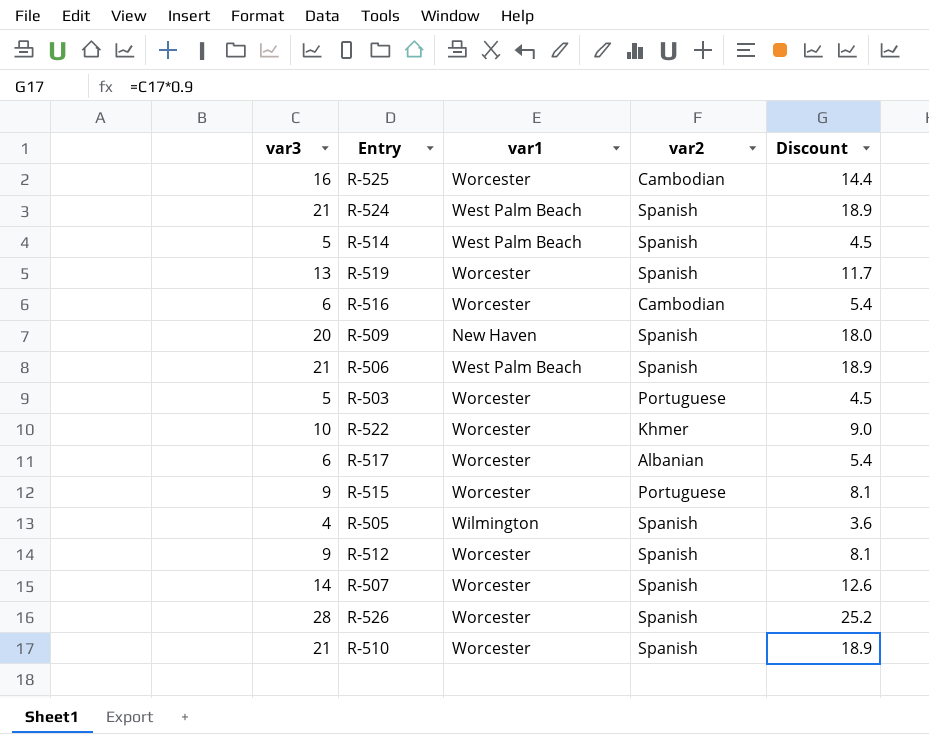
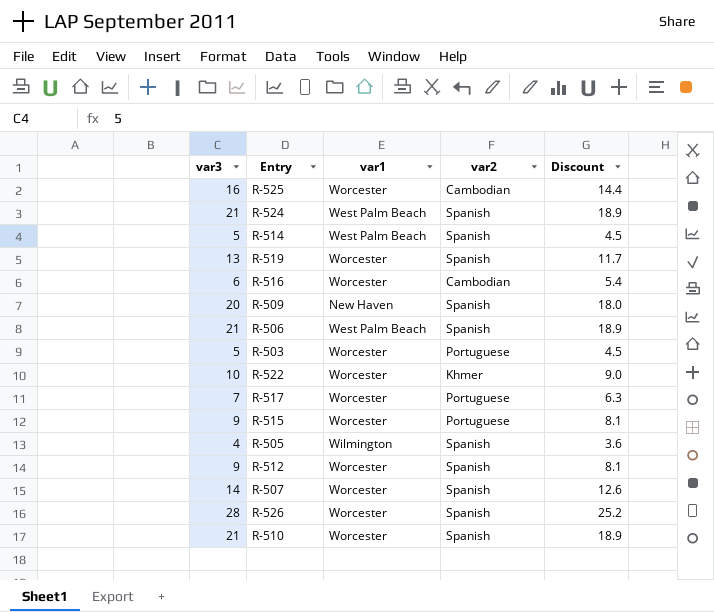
R-517 | var3: 6 -> 7
R-517 | var2: Albanian -> Portuguese
R-517 | Discount: 5.4 -> 6.3

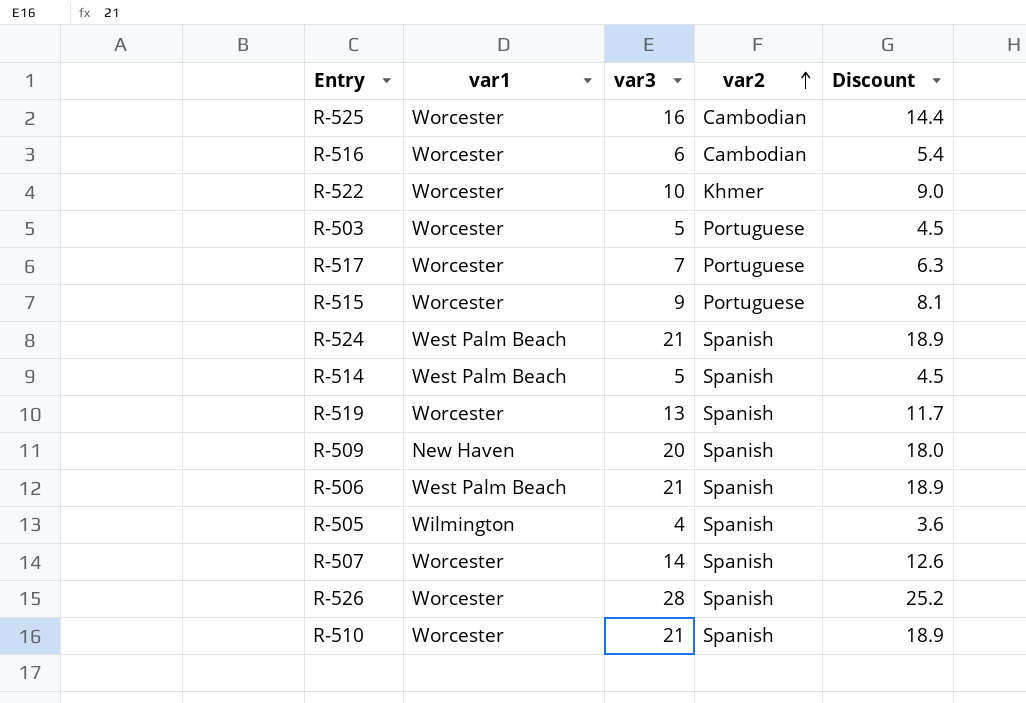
row order: none -> var2 ascending
column var3 | position: 1 -> 3
row R-512: 9 | Worcester | Spanish | 8.1 -> none

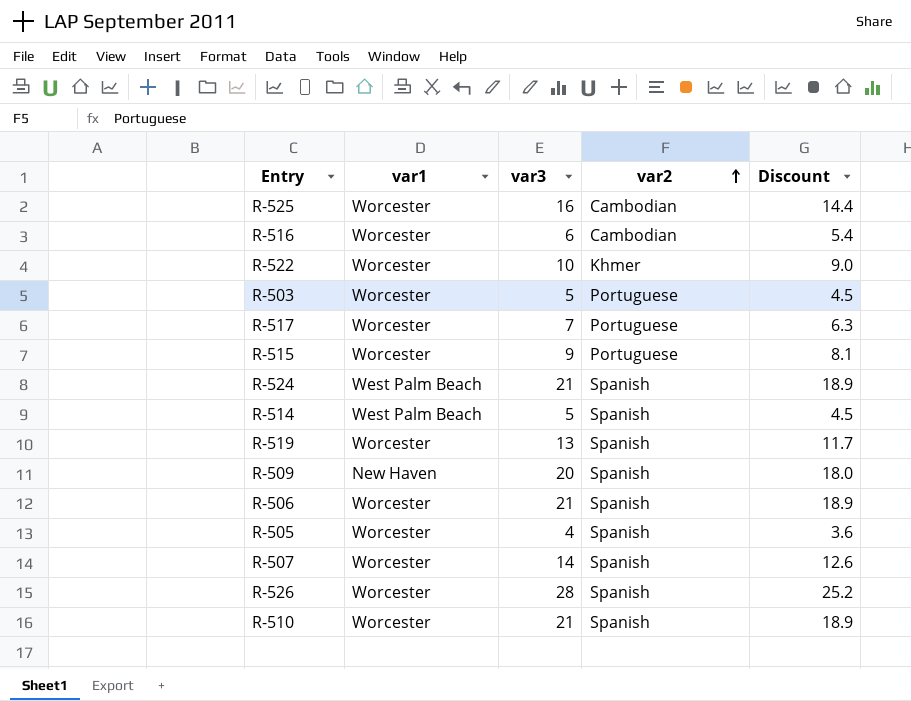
R-506 | var1: West Palm Beach -> Worcester
R-505 | var1: Wilmington -> Worcester

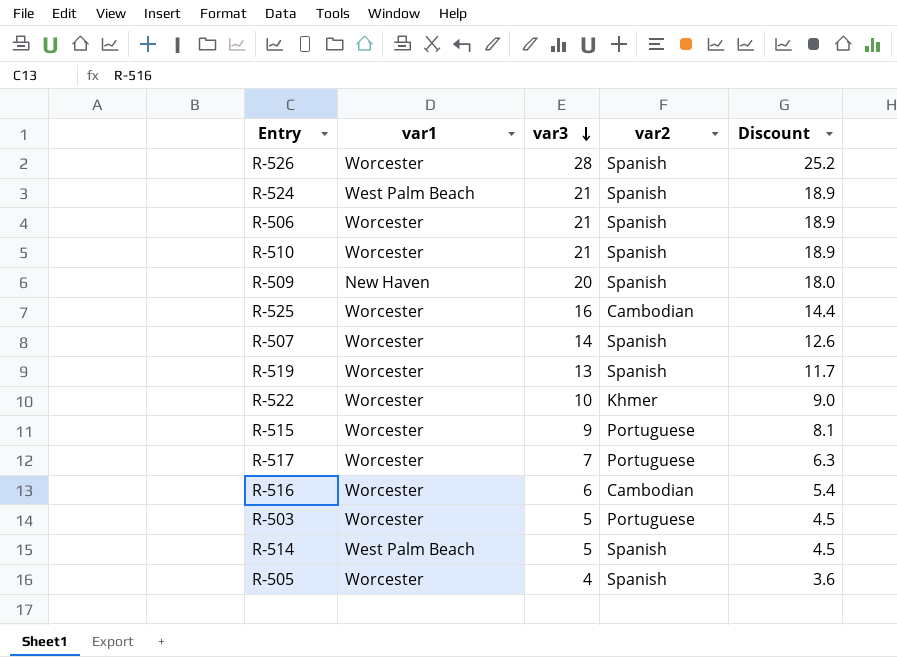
row order: var2 ascending -> var3 descending

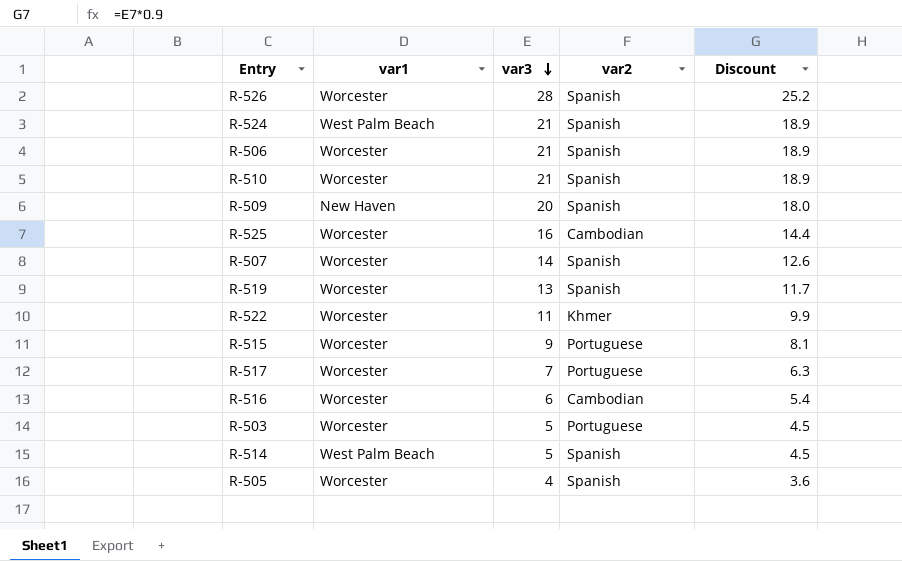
R-522 | var3: 10 -> 11
R-522 | Discount: 9.0 -> 9.9

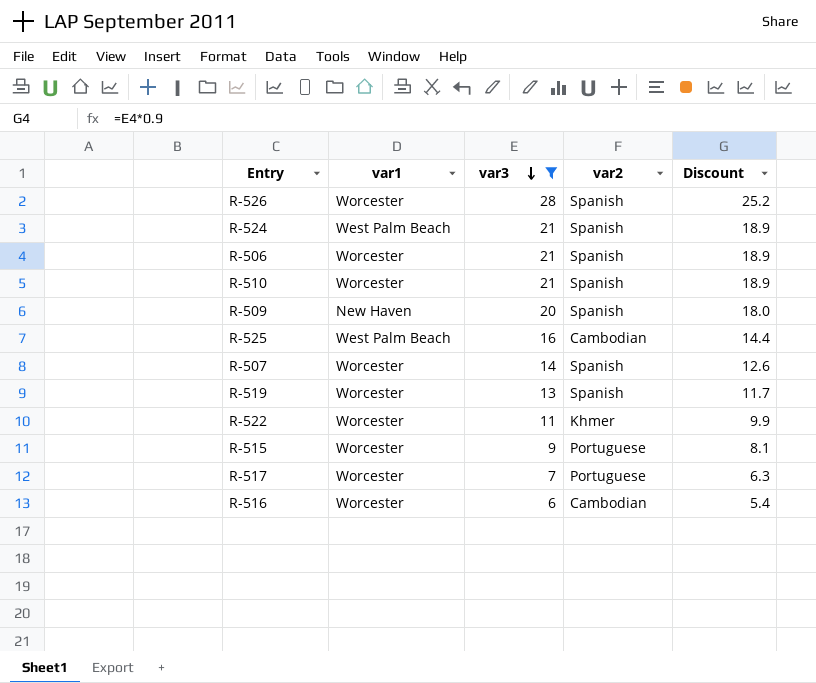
filter: none -> var3 >= 6
R-525 | var1: Worcester -> West Palm Beach

